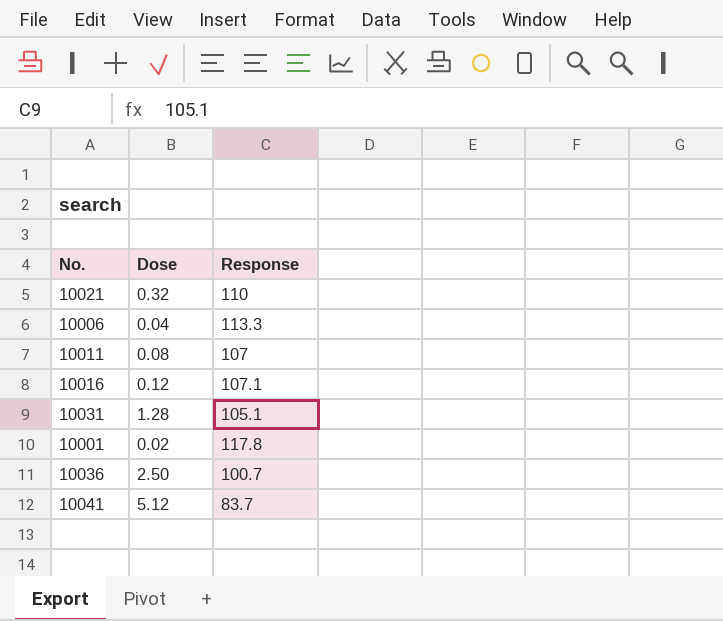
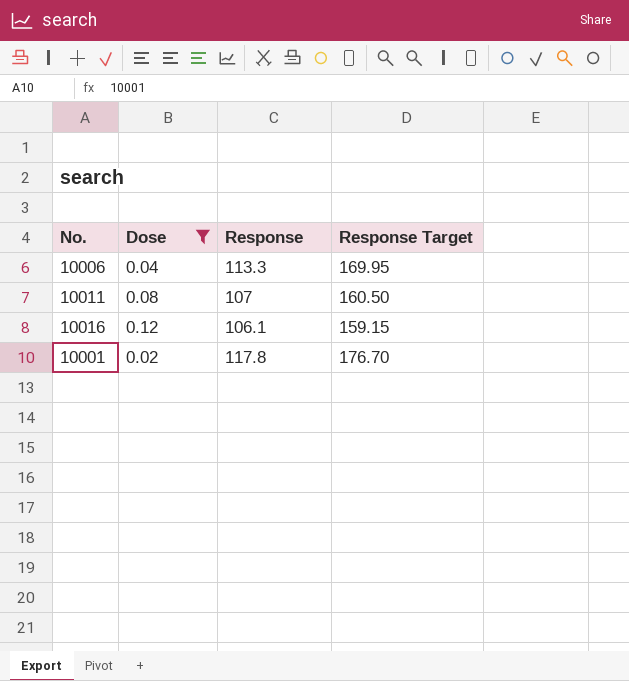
filter: none -> Dose <= 0.12
column Response Target | formula: none -> [Response] * 1.5
10016 | Response: 107.1 -> 106.1

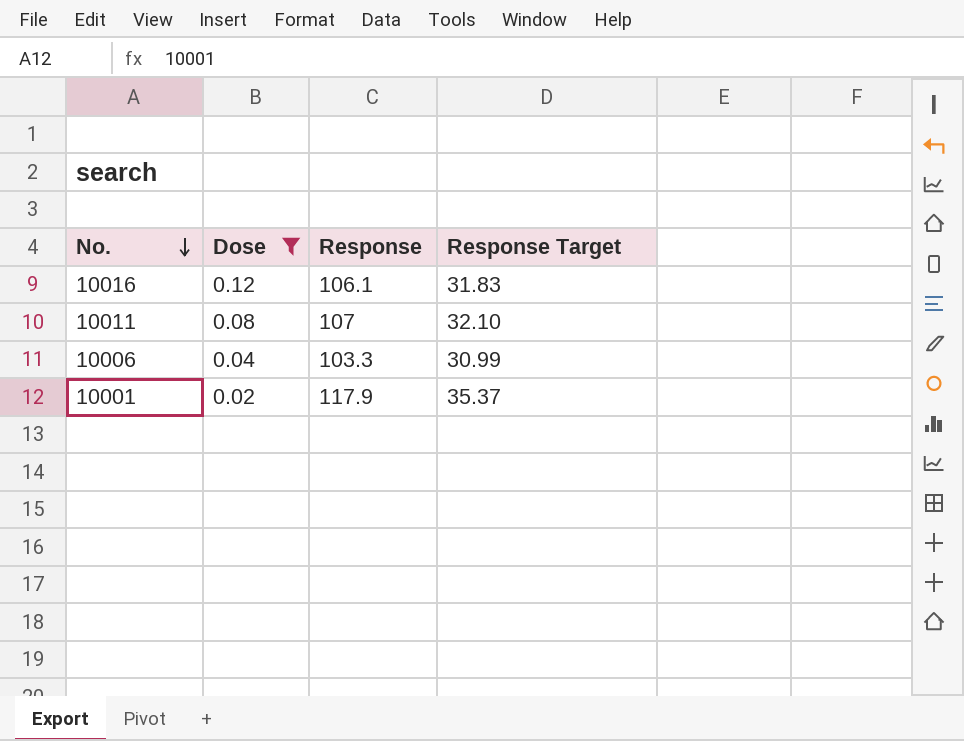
row order: none -> No. descending
column Response Target | formula: [Response] * 1.5 -> [Response] * 0.3
10006 | Response: 113.3 -> 103.3
10001 | Response: 117.8 -> 117.9

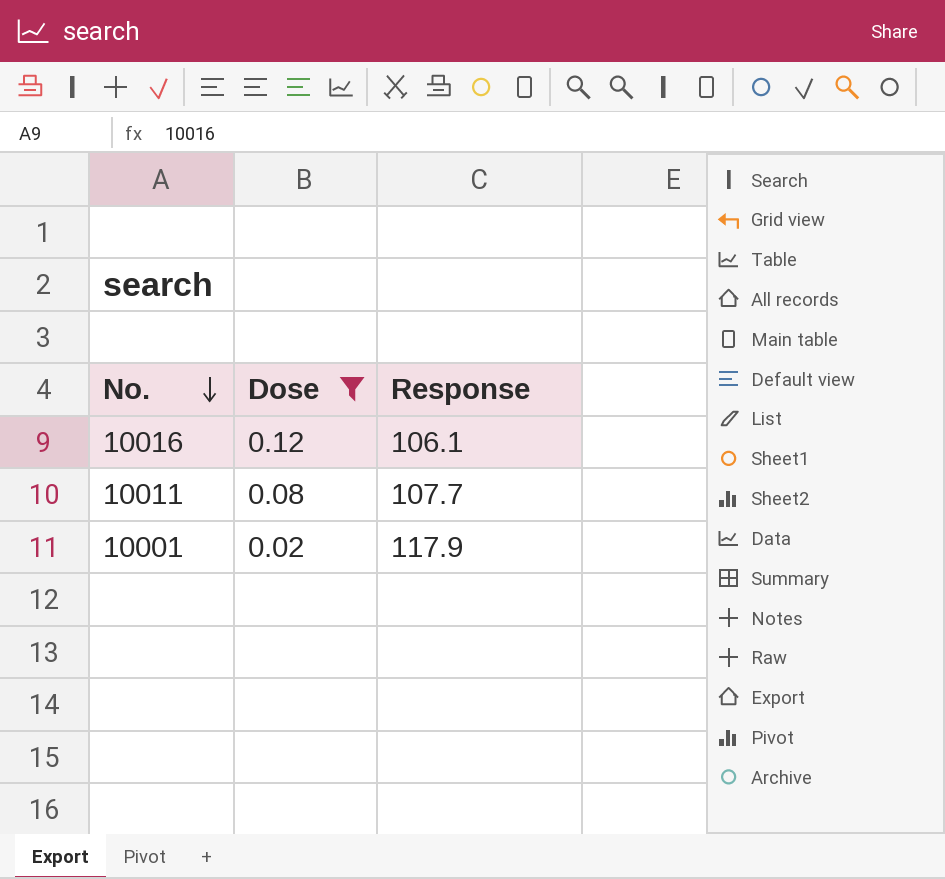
column Response Target | formula: [Response] * 0.3 -> none
row 10006: 0.04 | 103.3 | 30.99 -> none
10011 | Response: 107 -> 107.7

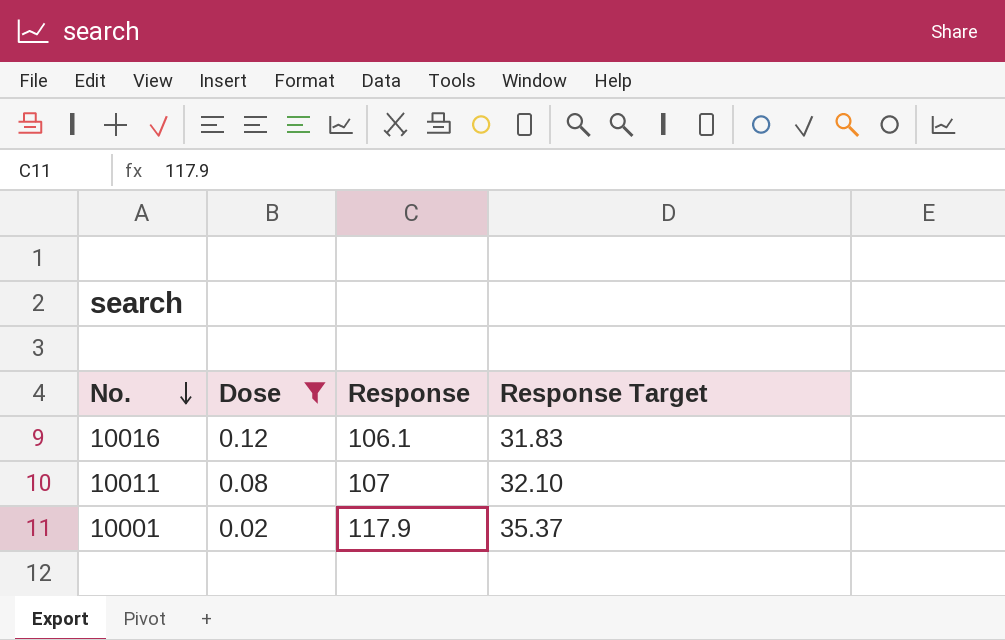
column Response Target | formula: none -> [Response] * 0.3
10011 | Response: 107.7 -> 107

